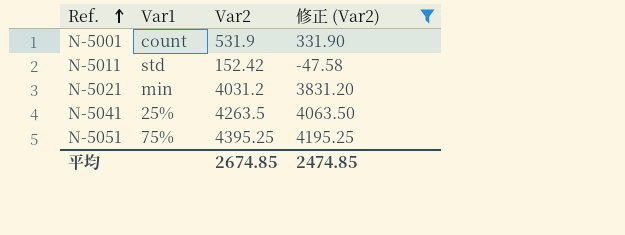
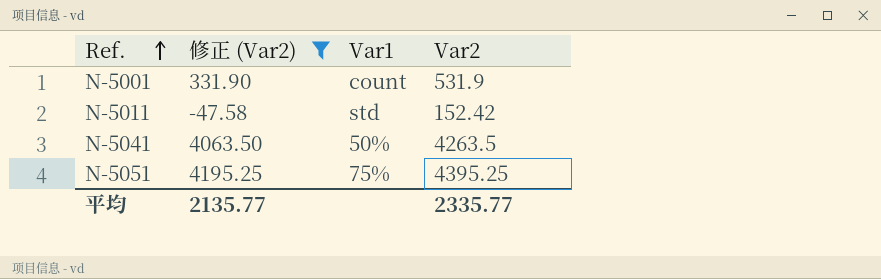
column 修正 (Var2) | position: 4 -> 2
row N-5021: min | 4031.2 | 3831.20 -> none
N-5041 | Var1: 25% -> 50%
平均 | 修正 (Var2): 2474.85 -> 2135.77
平均 | Var2: 2674.85 -> 2335.77

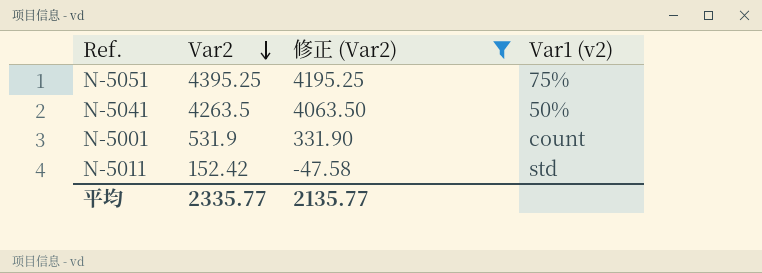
row order: Ref. ascending -> Var2 descending
column Var2 | position: 4 -> 2
column name: Var1 -> Var1 (v2)

